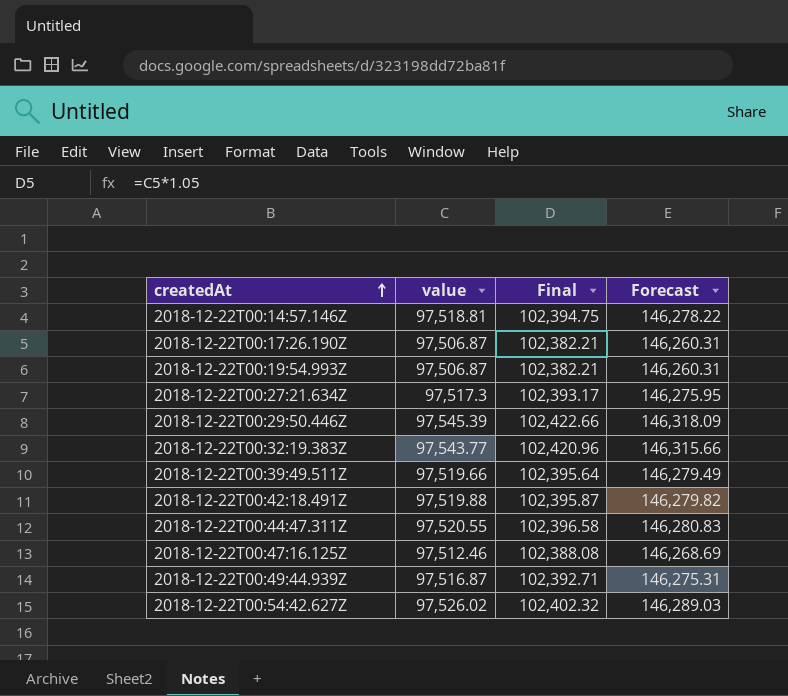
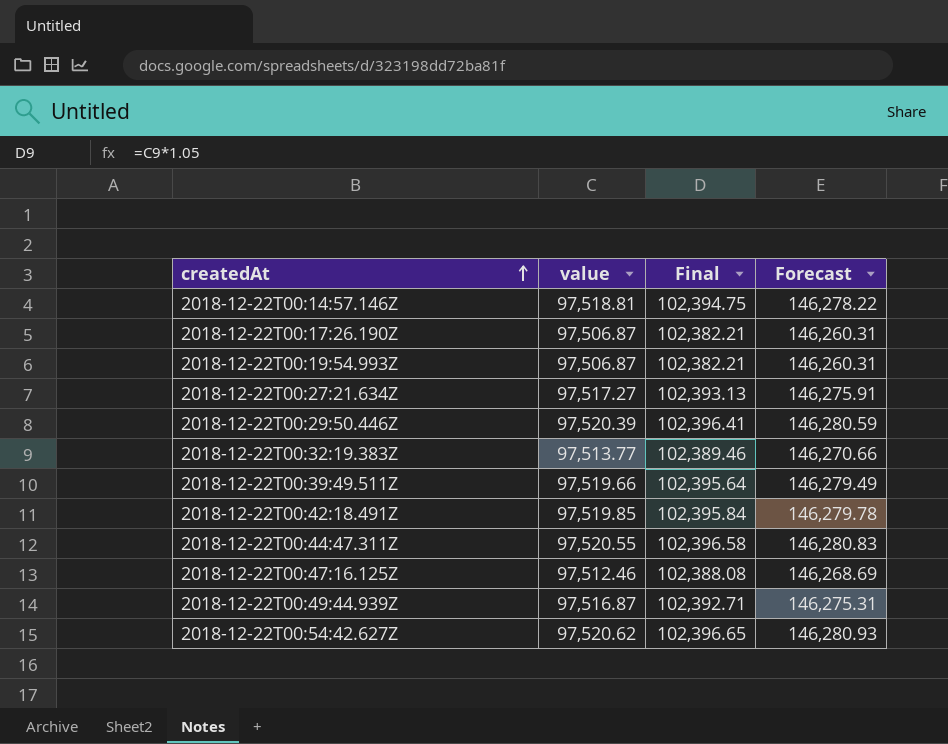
2018-12-22T00:27:21.634Z | value: 97,517.3 -> 97,517.27
2018-12-22T00:27:21.634Z | Final: 102,393.17 -> 102,393.13
2018-12-22T00:27:21.634Z | Forecast: 146,275.95 -> 146,275.91
2018-12-22T00:29:50.446Z | value: 97,545.39 -> 97,520.39
2018-12-22T00:29:50.446Z | Final: 102,422.66 -> 102,396.41
2018-12-22T00:29:50.446Z | Forecast: 146,318.09 -> 146,280.59
2018-12-22T00:32:19.383Z | value: 97,543.77 -> 97,513.77
2018-12-22T00:32:19.383Z | Final: 102,420.96 -> 102,389.46
2018-12-22T00:32:19.383Z | Forecast: 146,315.66 -> 146,270.66
2018-12-22T00:42:18.491Z | value: 97,519.88 -> 97,519.85
2018-12-22T00:42:18.491Z | Final: 102,395.87 -> 102,395.84
2018-12-22T00:42:18.491Z | Forecast: 146,279.82 -> 146,279.78
2018-12-22T00:54:42.627Z | value: 97,526.02 -> 97,520.62
2018-12-22T00:54:42.627Z | Final: 102,402.32 -> 102,396.65
2018-12-22T00:54:42.627Z | Forecast: 146,289.03 -> 146,280.93

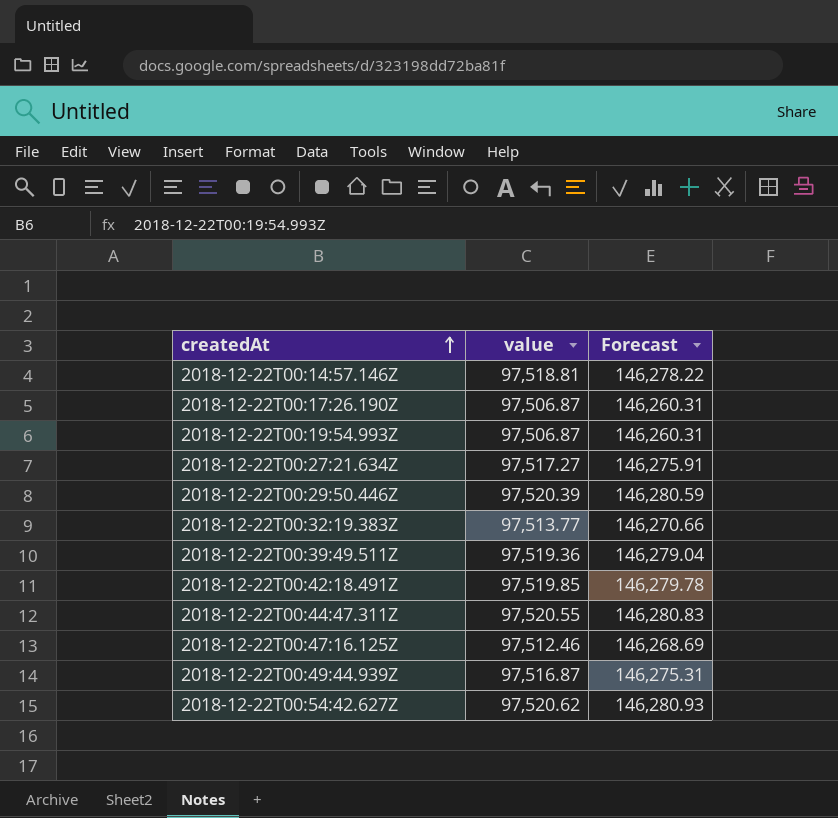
column Final | formula: [value] * 1.05 -> none
2018-12-22T00:39:49.511Z | value: 97,519.66 -> 97,519.36
2018-12-22T00:39:49.511Z | Forecast: 146,279.49 -> 146,279.04

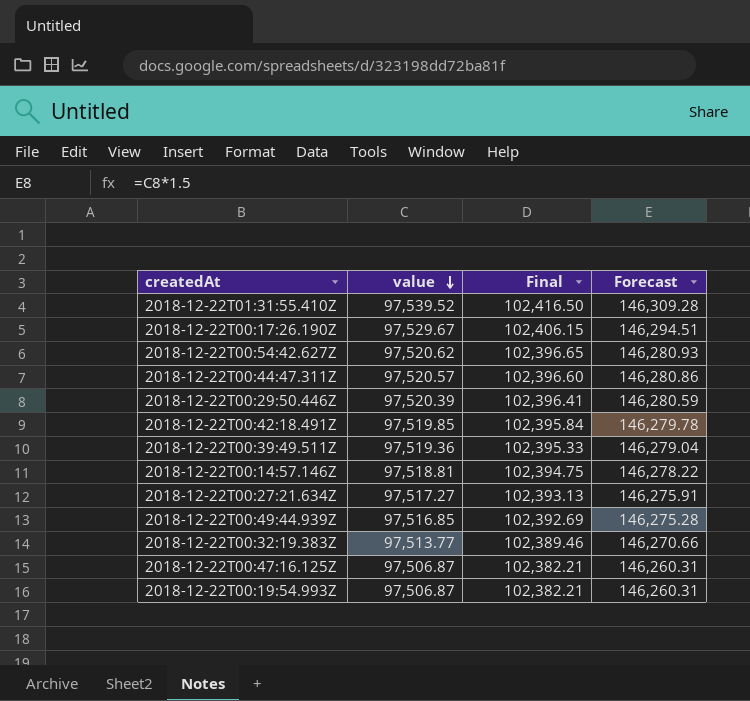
row order: createdAt ascending -> value descending
column Final | formula: none -> [value] * 1.05
row 2018-12-22T01:31:55.410Z: none -> 97,539.52 | 102,416.50 | 146,309.28
2018-12-22T00:17:26.190Z | value: 97,506.87 -> 97,529.67
2018-12-22T00:17:26.190Z | Forecast: 146,260.31 -> 146,294.51
2018-12-22T00:44:47.311Z | value: 97,520.55 -> 97,520.57
2018-12-22T00:44:47.311Z | Forecast: 146,280.83 -> 146,280.86
2018-12-22T00:49:44.939Z | value: 97,516.87 -> 97,516.85
2018-12-22T00:49:44.939Z | Forecast: 146,275.31 -> 146,275.28
2018-12-22T00:47:16.125Z | value: 97,512.46 -> 97,506.87
2018-12-22T00:47:16.125Z | Forecast: 146,268.69 -> 146,260.31

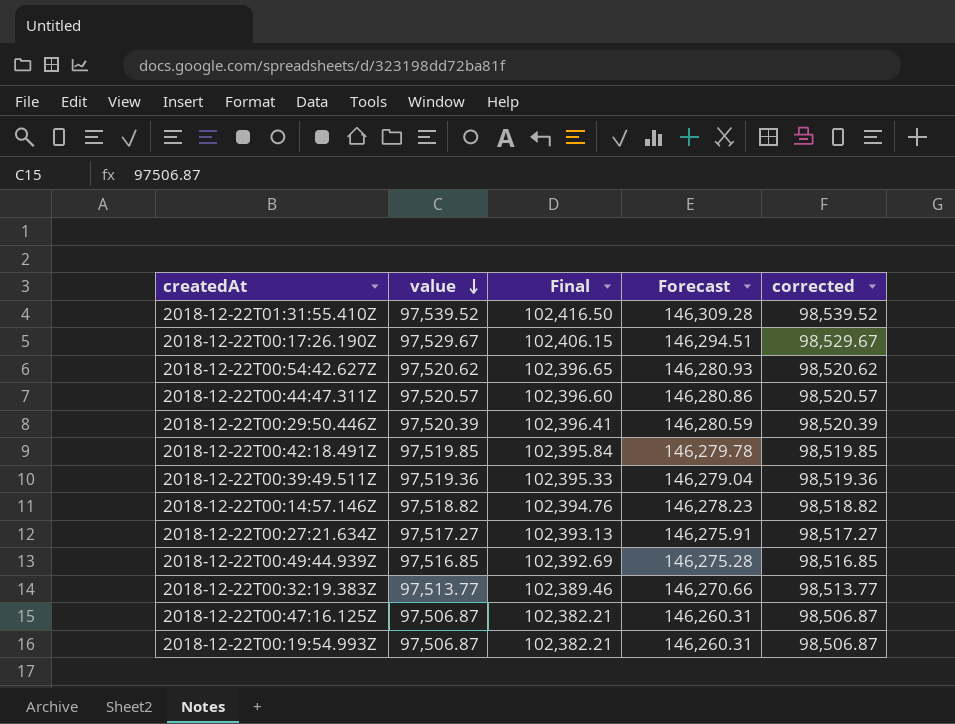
column corrected | formula: none -> [value] + 1000
2018-12-22T00:14:57.146Z | value: 97,518.81 -> 97,518.82
2018-12-22T00:14:57.146Z | Final: 102,394.75 -> 102,394.76
2018-12-22T00:14:57.146Z | Forecast: 146,278.22 -> 146,278.23

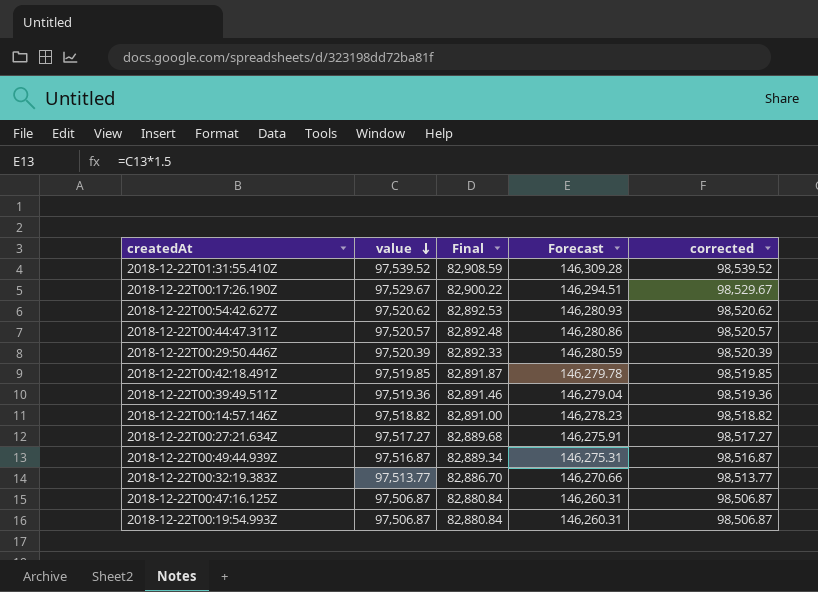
column Final | formula: [value] * 1.05 -> [value] * 0.85
2018-12-22T00:49:44.939Z | value: 97,516.85 -> 97,516.87
2018-12-22T00:49:44.939Z | Forecast: 146,275.28 -> 146,275.31
2018-12-22T00:49:44.939Z | corrected: 98,516.85 -> 98,516.87

